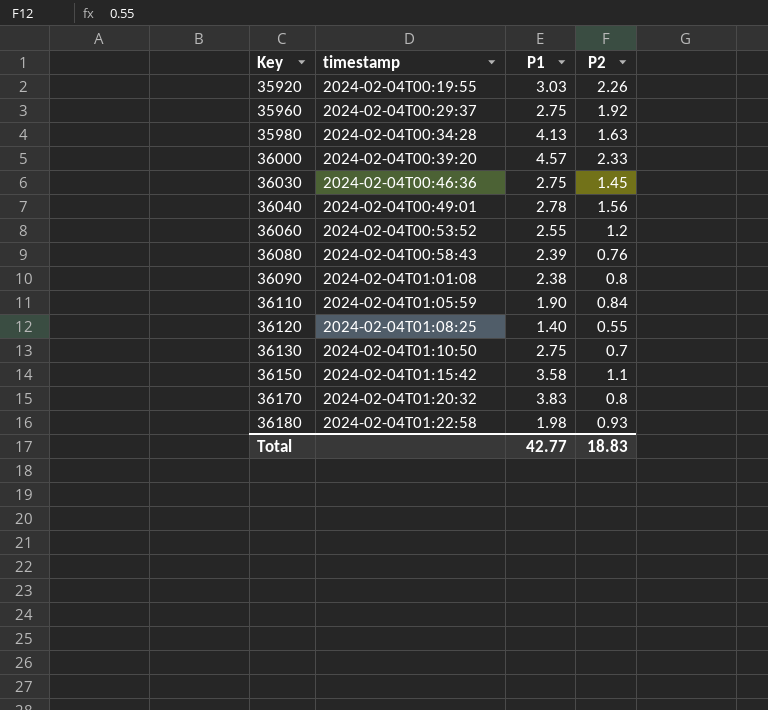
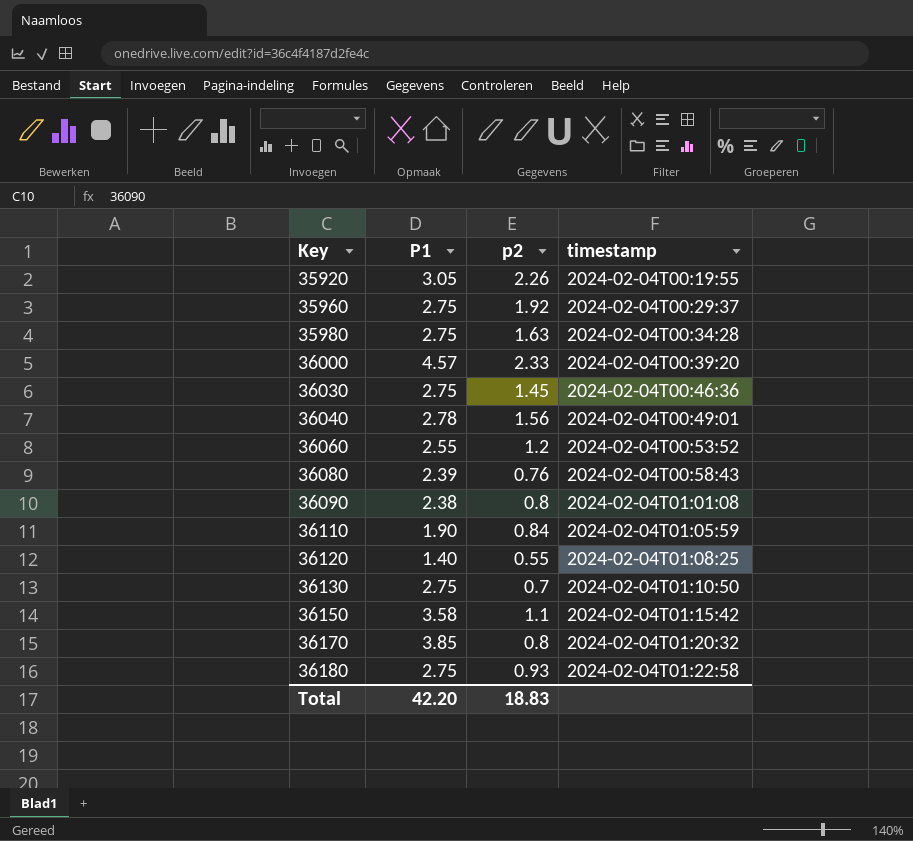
column name: P2 -> p2
column timestamp | position: 2 -> 4
35920 | P1: 3.03 -> 3.05
35980 | P1: 4.13 -> 2.75
36170 | P1: 3.83 -> 3.85
36180 | P1: 1.98 -> 2.75
Total | P1: 42.77 -> 42.20

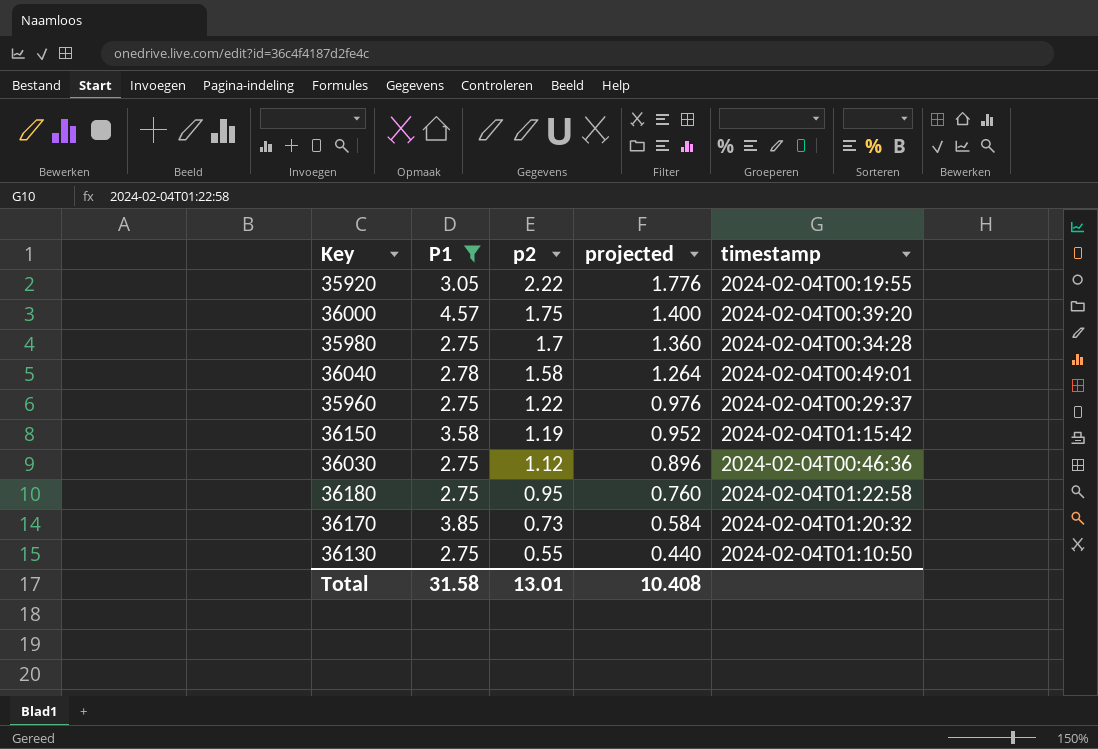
filter: none -> P1 >= 2.75
row order: Key ascending -> p2 descending
column projected | formula: none -> [p2] * 0.8
35920 | p2: 2.26 -> 2.22
36000 | p2: 2.33 -> 1.75
35980 | p2: 1.63 -> 1.7
36040 | p2: 1.56 -> 1.58
35960 | p2: 1.92 -> 1.22
36150 | p2: 1.1 -> 1.19
36030 | p2: 1.45 -> 1.12
36180 | p2: 0.93 -> 0.95
36170 | p2: 0.8 -> 0.73
36130 | p2: 0.7 -> 0.55
Total | P1: 42.20 -> 31.58
Total | p2: 18.83 -> 13.01

